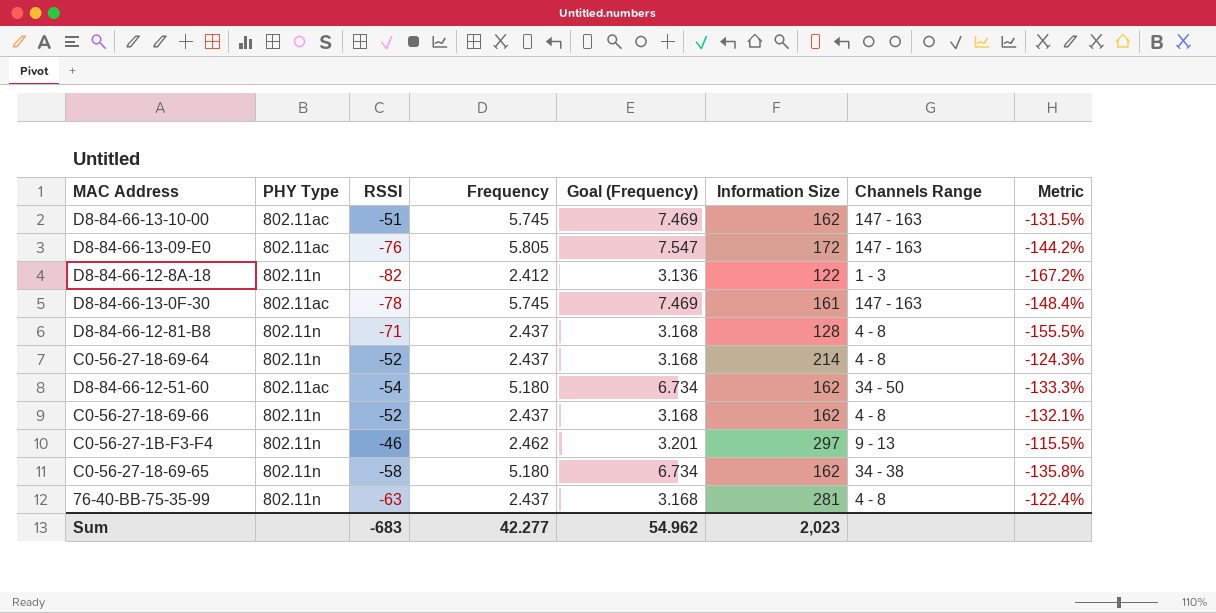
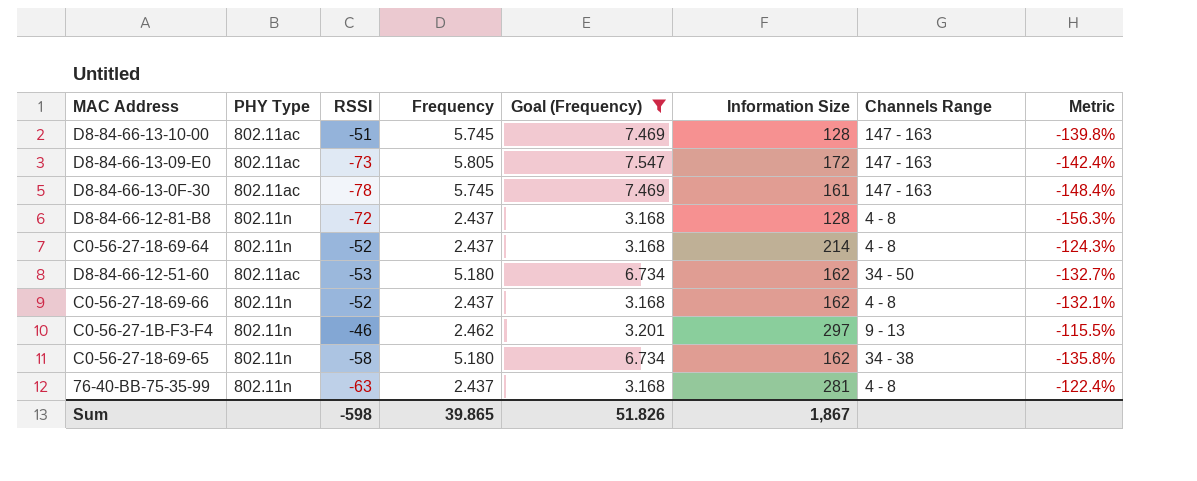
filter: none -> Goal (Frequency) != 3.136
D8-84-66-13-10-00 | Information Size: 162 -> 128
D8-84-66-13-10-00 | Metric: -131.5% -> -139.8%
D8-84-66-13-09-E0 | RSSI: -76 -> -73
D8-84-66-13-09-E0 | Metric: -144.2% -> -142.4%
D8-84-66-12-81-B8 | RSSI: -71 -> -72
D8-84-66-12-81-B8 | Metric: -155.5% -> -156.3%
D8-84-66-12-51-60 | RSSI: -54 -> -53
D8-84-66-12-51-60 | Metric: -133.3% -> -132.7%
Sum | RSSI: -683 -> -598
Sum | Frequency: 42.277 -> 39.865
Sum | Goal (Frequency): 54.962 -> 51.826
Sum | Information Size: 2,023 -> 1,867

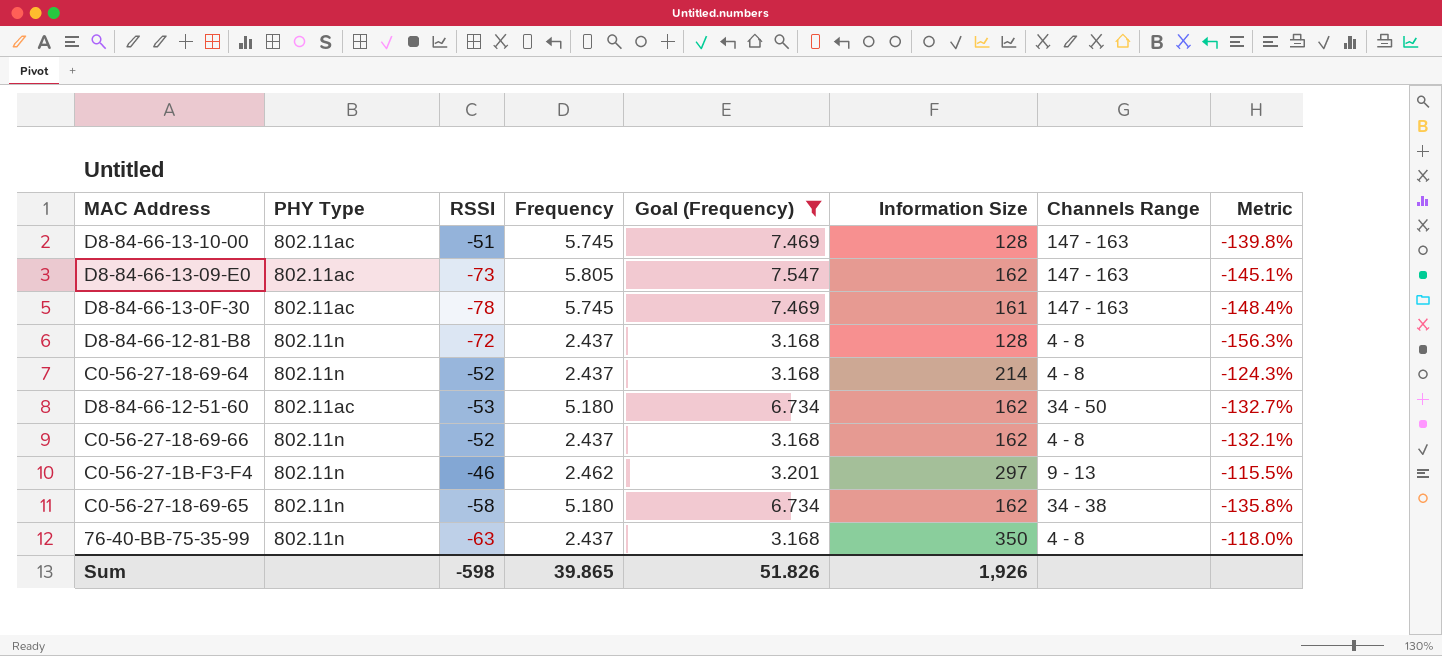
D8-84-66-13-09-E0 | Information Size: 172 -> 162
D8-84-66-13-09-E0 | Metric: -142.4% -> -145.1%
76-40-BB-75-35-99 | Information Size: 281 -> 350
76-40-BB-75-35-99 | Metric: -122.4% -> -118.0%
Sum | Information Size: 1,867 -> 1,926

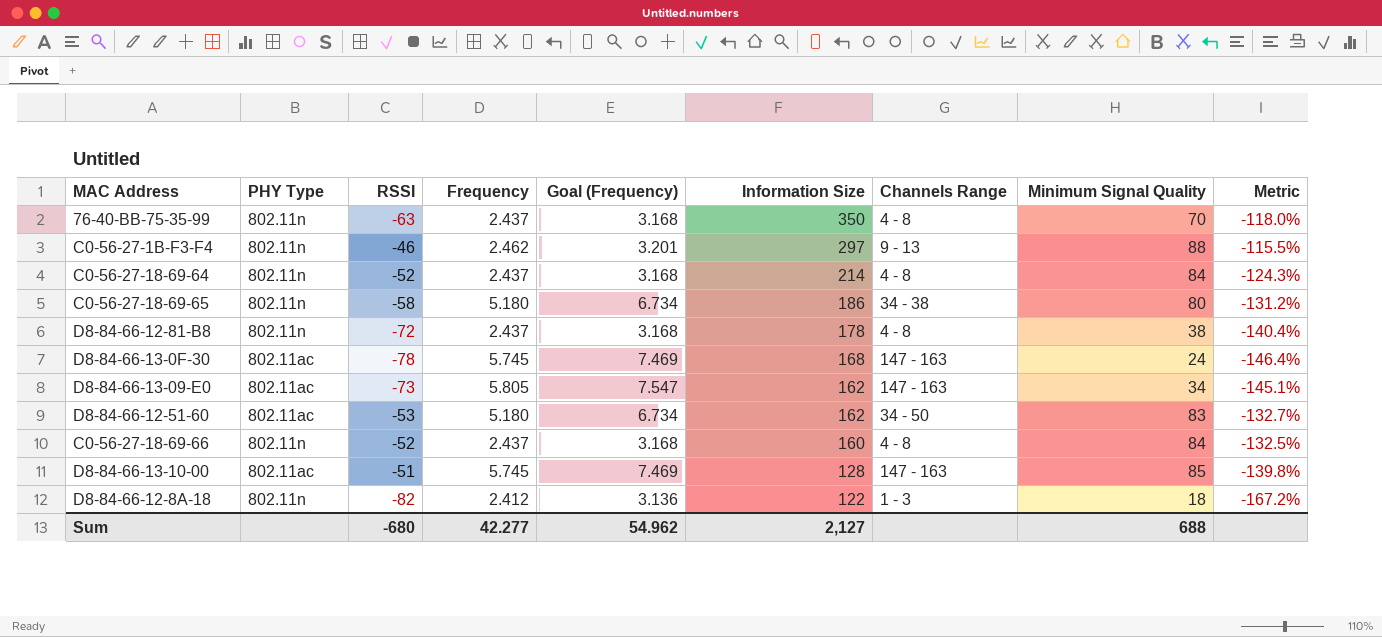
filter: Goal (Frequency) != 3.136 -> none
row order: none -> Information Size descending
column Minimum Signal Quality | position: none -> 8
C0-56-27-18-69-65 | Information Size: 162 -> 186
C0-56-27-18-69-65 | Metric: -135.8% -> -131.2%
D8-84-66-12-81-B8 | Information Size: 128 -> 178
D8-84-66-12-81-B8 | Metric: -156.3% -> -140.4%
D8-84-66-13-0F-30 | Information Size: 161 -> 168
D8-84-66-13-0F-30 | Metric: -148.4% -> -146.4%
C0-56-27-18-69-66 | Information Size: 162 -> 160
C0-56-27-18-69-66 | Metric: -132.1% -> -132.5%
Sum | RSSI: -598 -> -680
Sum | Frequency: 39.865 -> 42.277
Sum | Goal (Frequency): 51.826 -> 54.962
Sum | Information Size: 1,926 -> 2,127

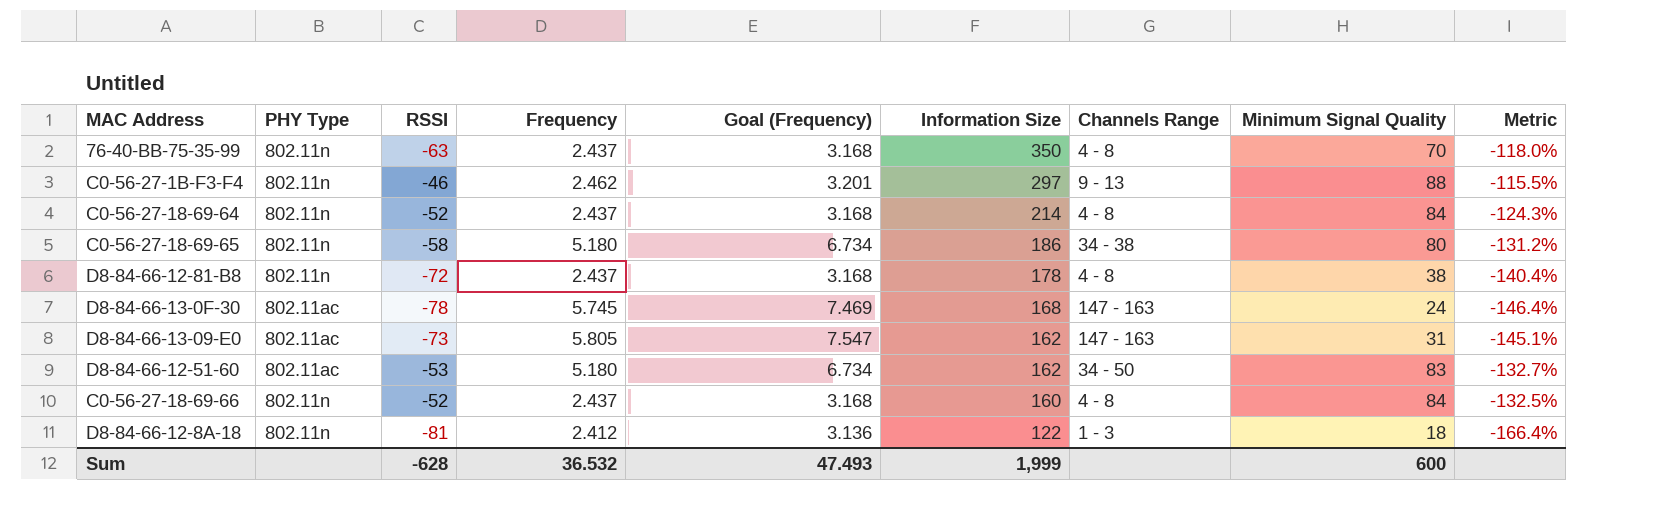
row D8-84-66-13-10-00: 802.11ac | -51 | 5.745 | 7.469 | 128 | 147 - 163 | 85 | -139.8% -> none
D8-84-66-13-09-E0 | Minimum Signal Quality: 34 -> 31
D8-84-66-12-8A-18 | RSSI: -82 -> -81
D8-84-66-12-8A-18 | Metric: -167.2% -> -166.4%
Sum | RSSI: -680 -> -628
Sum | Frequency: 42.277 -> 36.532
Sum | Goal (Frequency): 54.962 -> 47.493
Sum | Information Size: 2,127 -> 1,999
Sum | Minimum Signal Quality: 688 -> 600

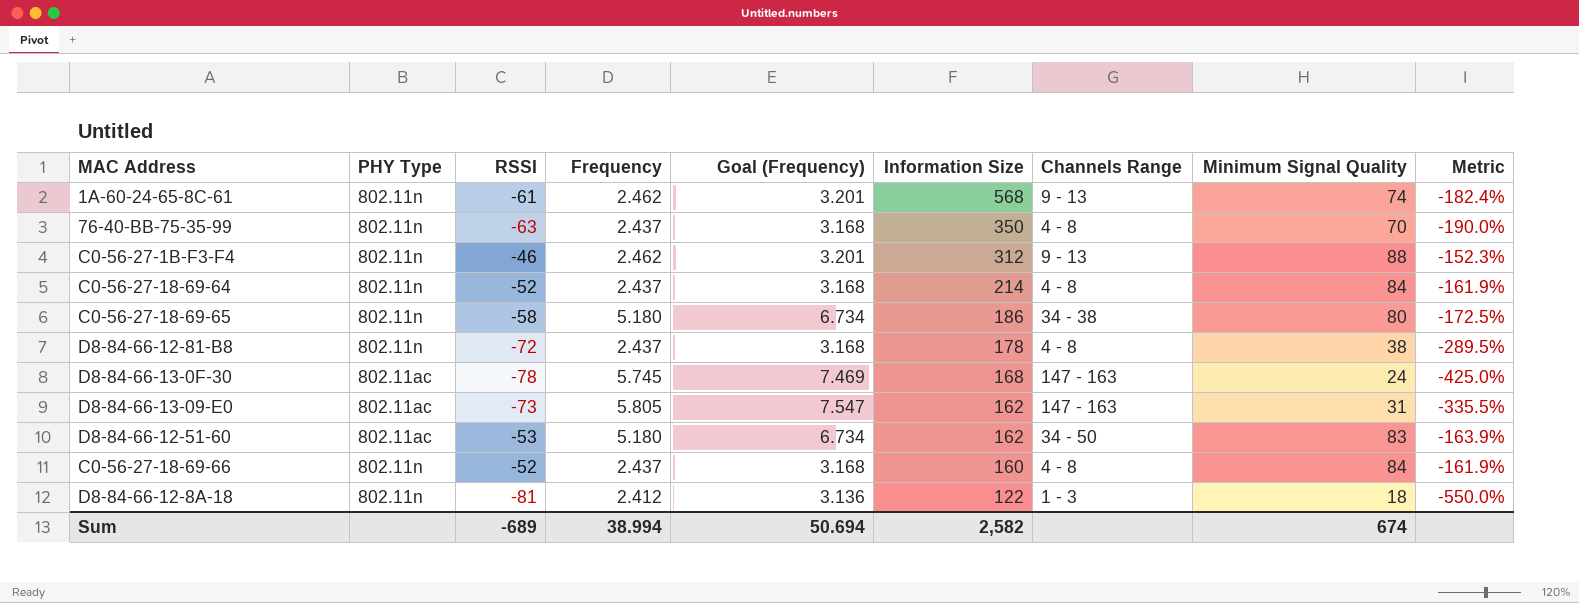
column Metric | formula: ([RSSI] - [Information Size]) / [Information Size] -> ([RSSI] - [Minimum Signal Quality]) / [Minimum Signal Quality]
row 1A-60-24-65-8C-61: none -> 802.11n | -61 | 2.462 | 3.201 | 568 | 9 - 13 | 74 | -182.4%
C0-56-27-1B-F3-F4 | Information Size: 297 -> 312
Sum | RSSI: -628 -> -689
Sum | Frequency: 36.532 -> 38.994
Sum | Goal (Frequency): 47.493 -> 50.694
Sum | Information Size: 1,999 -> 2,582
Sum | Minimum Signal Quality: 600 -> 674

